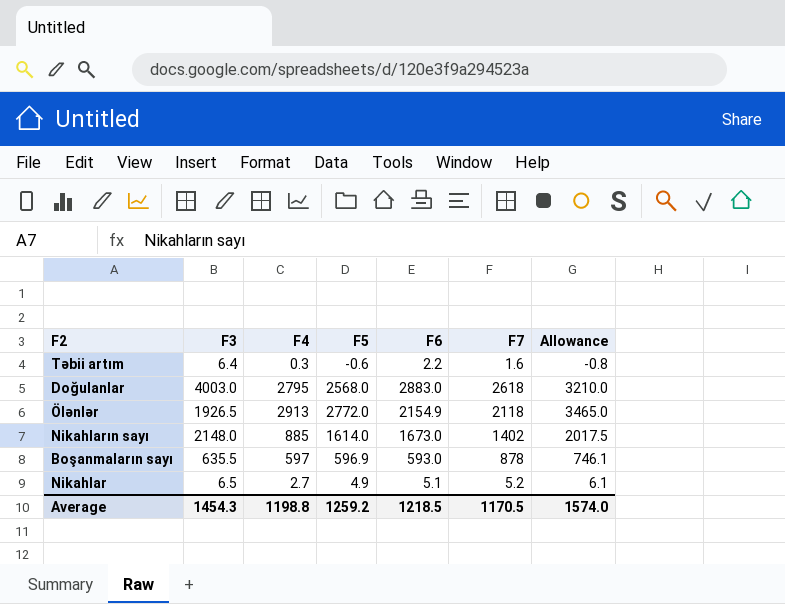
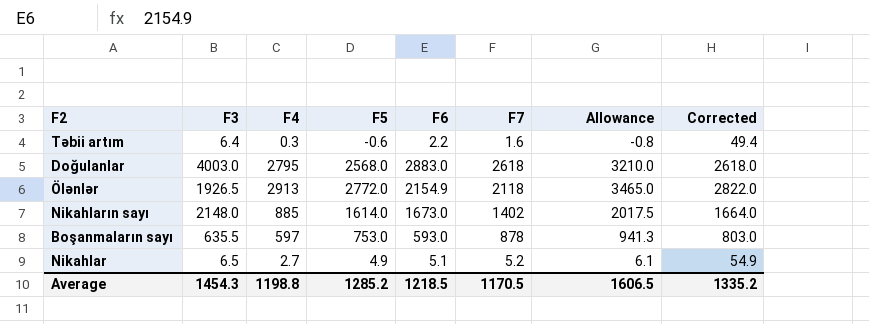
column Corrected | formula: none -> [F5] + 50
Boşanmaların sayı | F5: 596.9 -> 753.0
Boşanmaların sayı | Allowance: 746.1 -> 941.3
Average | F5: 1259.2 -> 1285.2
Average | Allowance: 1574.0 -> 1606.5

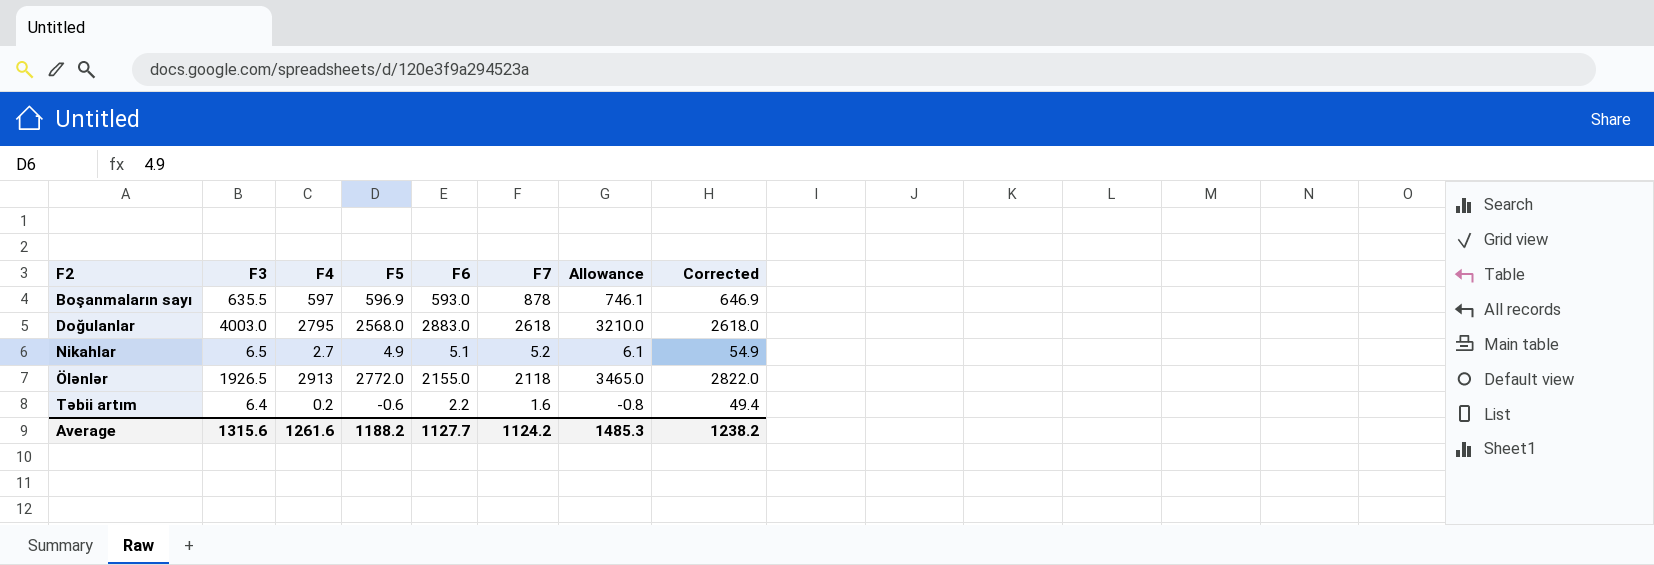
row order: none -> F2 ascending
row Nikahların sayı: 2148.0 | 885 | 1614.0 | 1673.0 | 1402 | 2017.5 | 1664.0 -> none
Boşanmaların sayı | F5: 753.0 -> 596.9
Boşanmaların sayı | Allowance: 941.3 -> 746.1
Boşanmaların sayı | Corrected: 803.0 -> 646.9
Ölənlər | F6: 2154.9 -> 2155.0
Təbii artım | F4: 0.3 -> 0.2
Average | F3: 1454.3 -> 1315.6
Average | F4: 1198.8 -> 1261.6
Average | F5: 1285.2 -> 1188.2
Average | F6: 1218.5 -> 1127.7
Average | F7: 1170.5 -> 1124.2
Average | Allowance: 1606.5 -> 1485.3
Average | Corrected: 1335.2 -> 1238.2

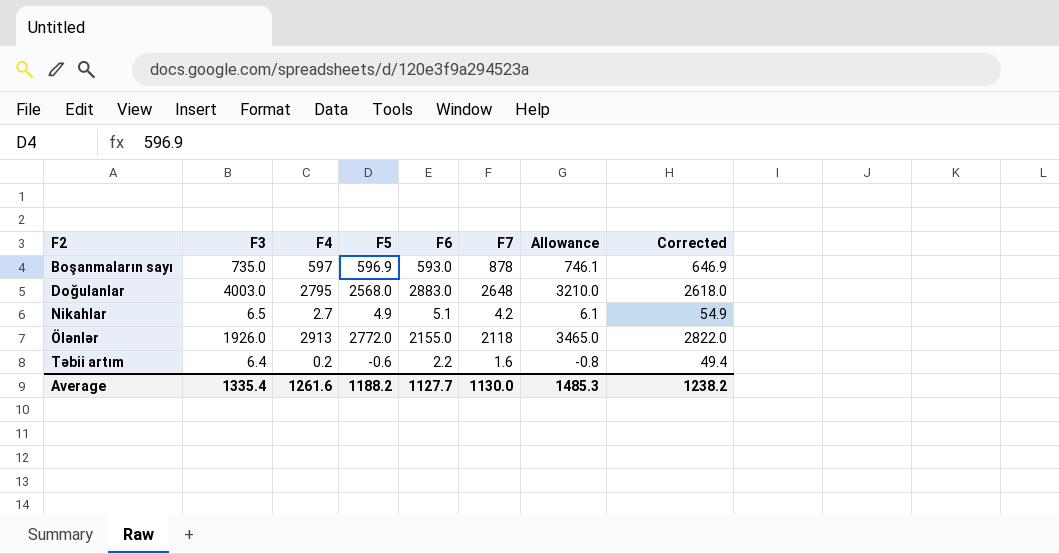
Boşanmaların sayı | F3: 635.5 -> 735.0
Doğulanlar | F7: 2618 -> 2648
Nikahlar | F7: 5.2 -> 4.2
Ölənlər | F3: 1926.5 -> 1926.0
Average | F3: 1315.6 -> 1335.4
Average | F7: 1124.2 -> 1130.0

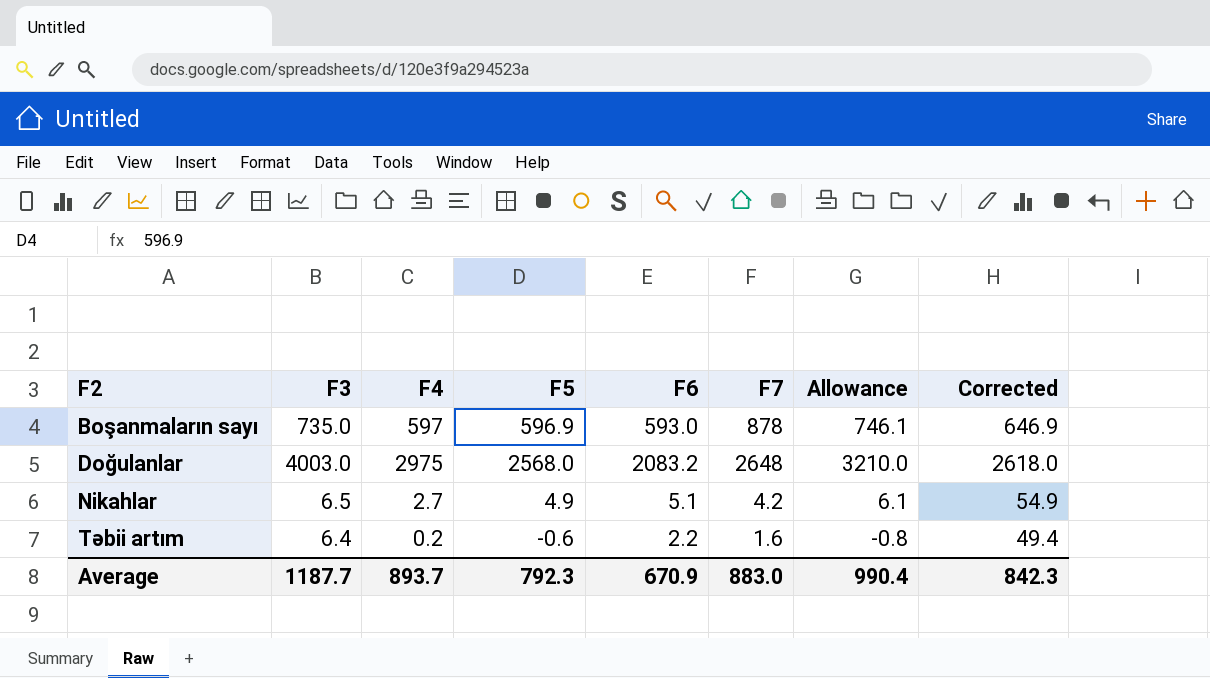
row Ölənlər: 1926.0 | 2913 | 2772.0 | 2155.0 | 2118 | 3465.0 | 2822.0 -> none
Doğulanlar | F4: 2795 -> 2975
Doğulanlar | F6: 2883.0 -> 2083.2
Average | F3: 1335.4 -> 1187.7
Average | F4: 1261.6 -> 893.7
Average | F5: 1188.2 -> 792.3
Average | F6: 1127.7 -> 670.9
Average | F7: 1130.0 -> 883.0
Average | Allowance: 1485.3 -> 990.4
Average | Corrected: 1238.2 -> 842.3

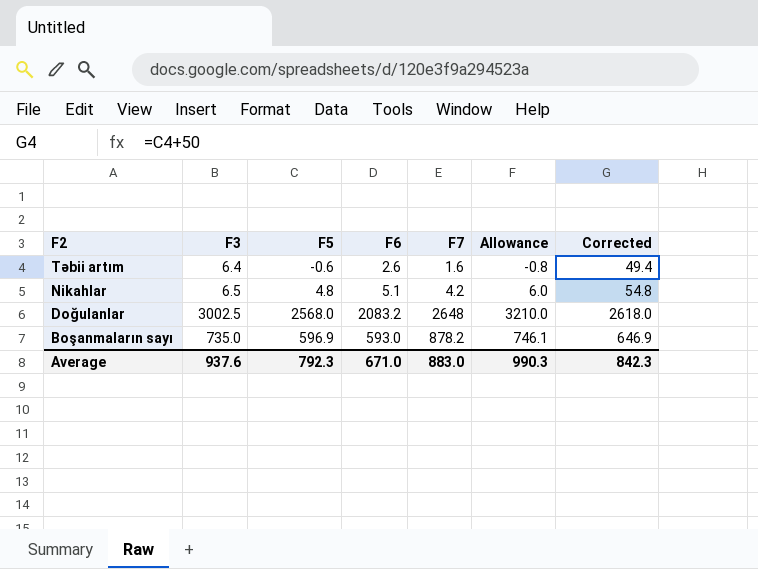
row order: F2 ascending -> F2 descending
column F4 | position: 3 -> none
Təbii artım | F6: 2.2 -> 2.6
Nikahlar | F5: 4.9 -> 4.8
Nikahlar | Allowance: 6.1 -> 6.0
Nikahlar | Corrected: 54.9 -> 54.8
Doğulanlar | F3: 4003.0 -> 3002.5
Boşanmaların sayı | F7: 878 -> 878.2
Average | F3: 1187.7 -> 937.6
Average | F6: 670.9 -> 671.0
Average | Allowance: 990.4 -> 990.3

